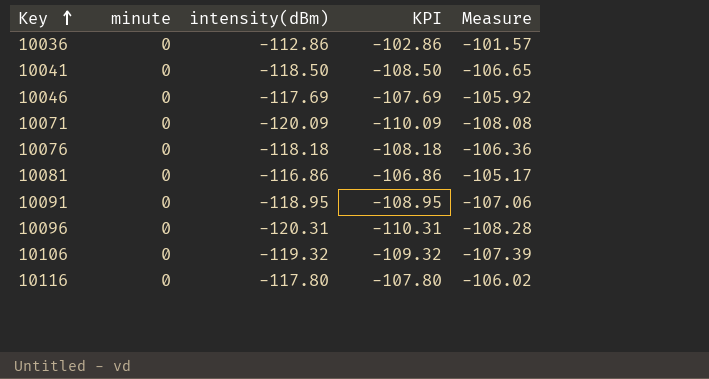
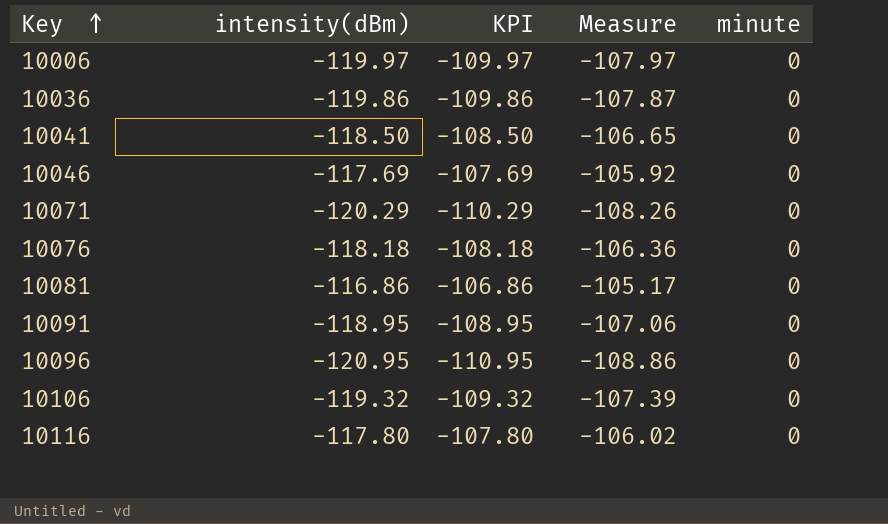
column minute | position: 2 -> 5
row 10006: none -> -119.97 | -109.97 | -107.97 | 0
10036 | intensity(dBm): -112.86 -> -119.86
10036 | KPI: -102.86 -> -109.86
10036 | Measure: -101.57 -> -107.87
10071 | intensity(dBm): -120.09 -> -120.29
10071 | KPI: -110.09 -> -110.29
10071 | Measure: -108.08 -> -108.26
10096 | intensity(dBm): -120.31 -> -120.95
10096 | KPI: -110.31 -> -110.95
10096 | Measure: -108.28 -> -108.86

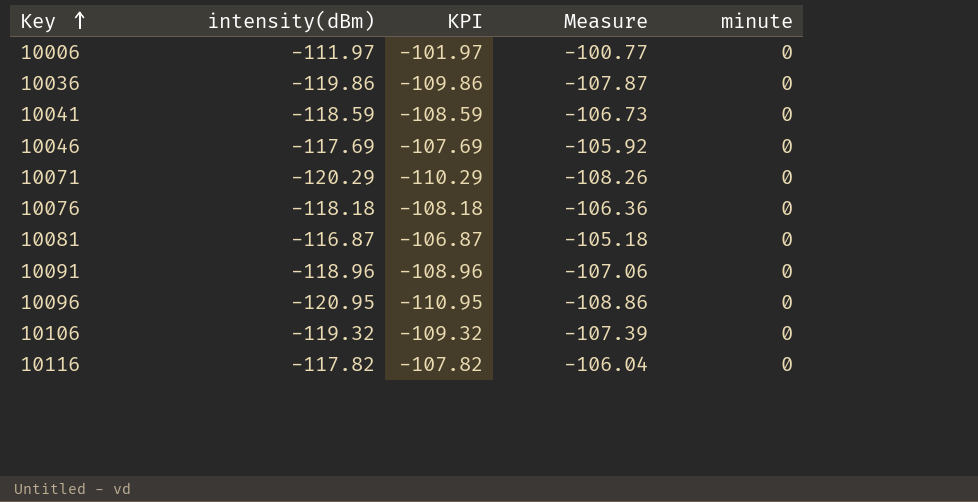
10006 | intensity(dBm): -119.97 -> -111.97
10006 | KPI: -109.97 -> -101.97
10006 | Measure: -107.97 -> -100.77
10041 | intensity(dBm): -118.50 -> -118.59
10041 | KPI: -108.50 -> -108.59
10041 | Measure: -106.65 -> -106.73
10081 | intensity(dBm): -116.86 -> -116.87
10081 | KPI: -106.86 -> -106.87
10081 | Measure: -105.17 -> -105.18
10091 | intensity(dBm): -118.95 -> -118.96
10091 | KPI: -108.95 -> -108.96
10116 | intensity(dBm): -117.80 -> -117.82
10116 | KPI: -107.80 -> -107.82
10116 | Measure: -106.02 -> -106.04

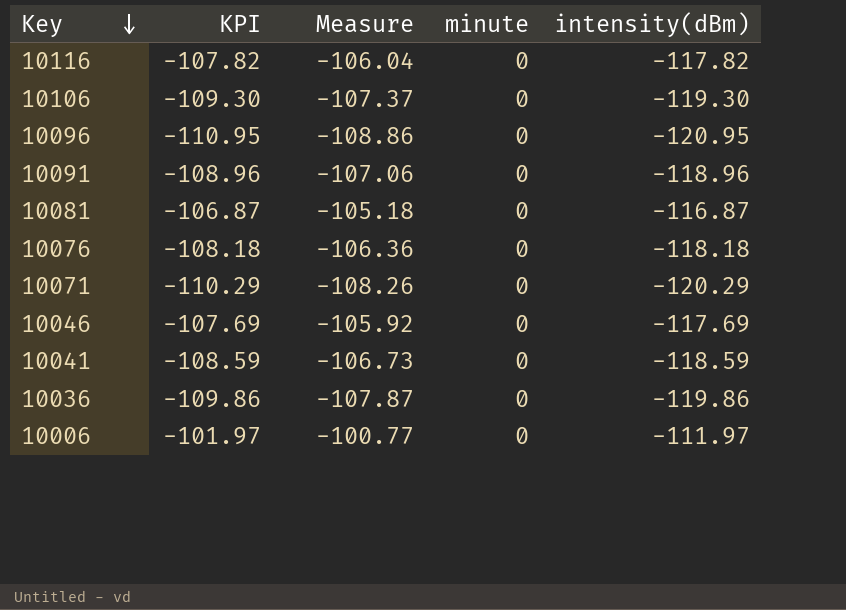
row order: Key ascending -> Key descending
column intensity(dBm) | position: 2 -> 5
10106 | KPI: -109.32 -> -109.30
10106 | Measure: -107.39 -> -107.37
10106 | intensity(dBm): -119.32 -> -119.30

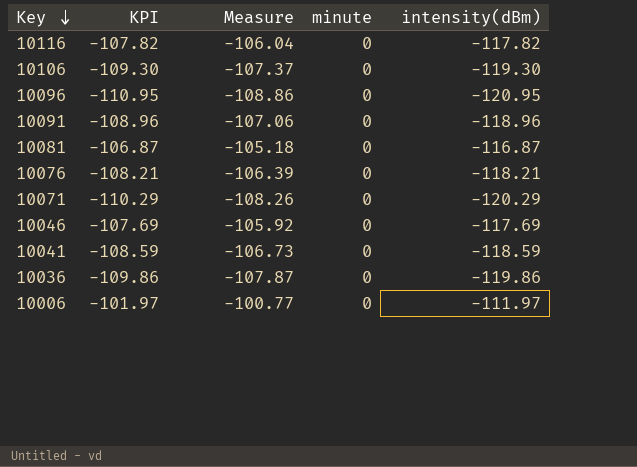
10076 | KPI: -108.18 -> -108.21
10076 | Measure: -106.36 -> -106.39
10076 | intensity(dBm): -118.18 -> -118.21

